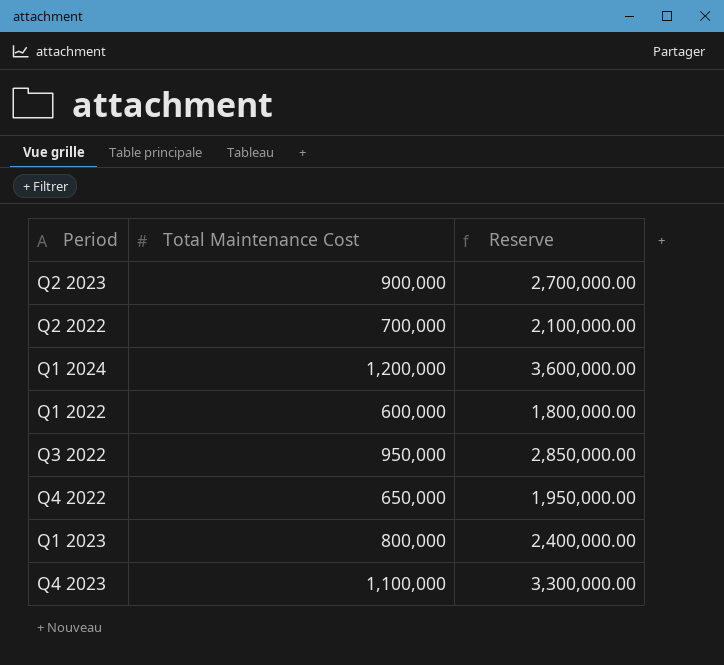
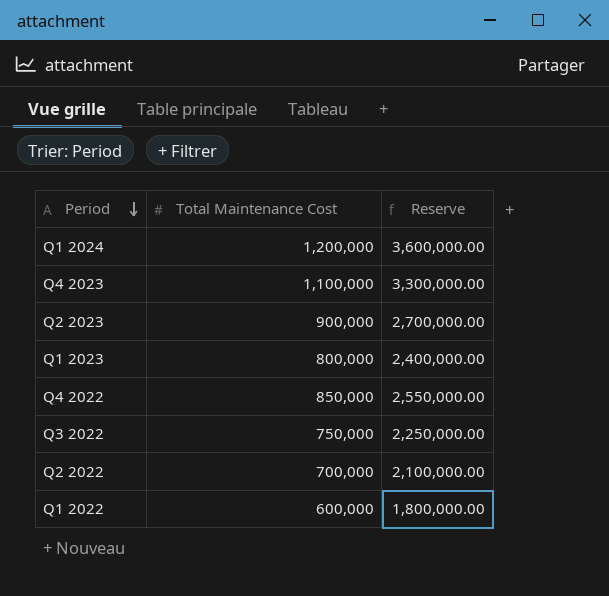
row order: none -> Period descending
Q4 2022 | Total Maintenance Cost: 650,000 -> 850,000
Q4 2022 | Reserve: 1,950,000.00 -> 2,550,000.00
Q3 2022 | Total Maintenance Cost: 950,000 -> 750,000
Q3 2022 | Reserve: 2,850,000.00 -> 2,250,000.00

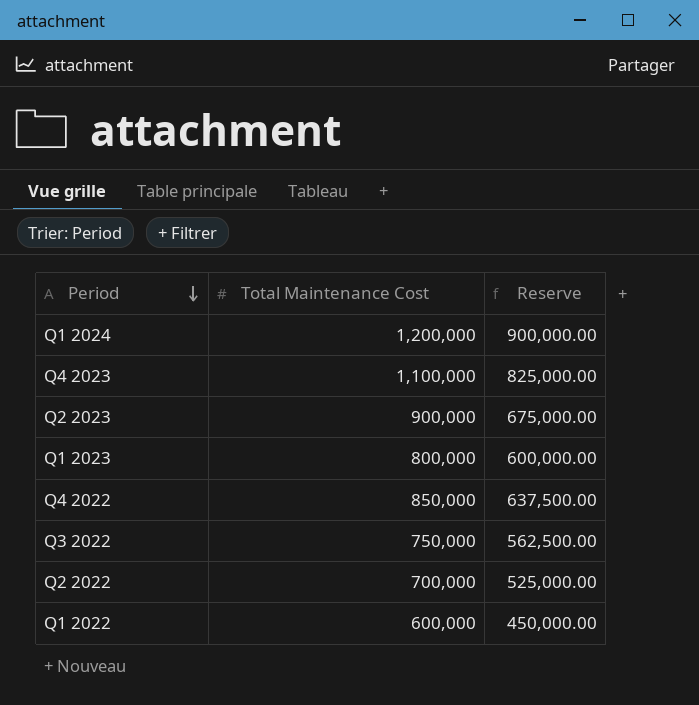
column Reserve | formula: [Total Maintenance Cost] * 3 -> [Total Maintenance Cost] * 0.75

